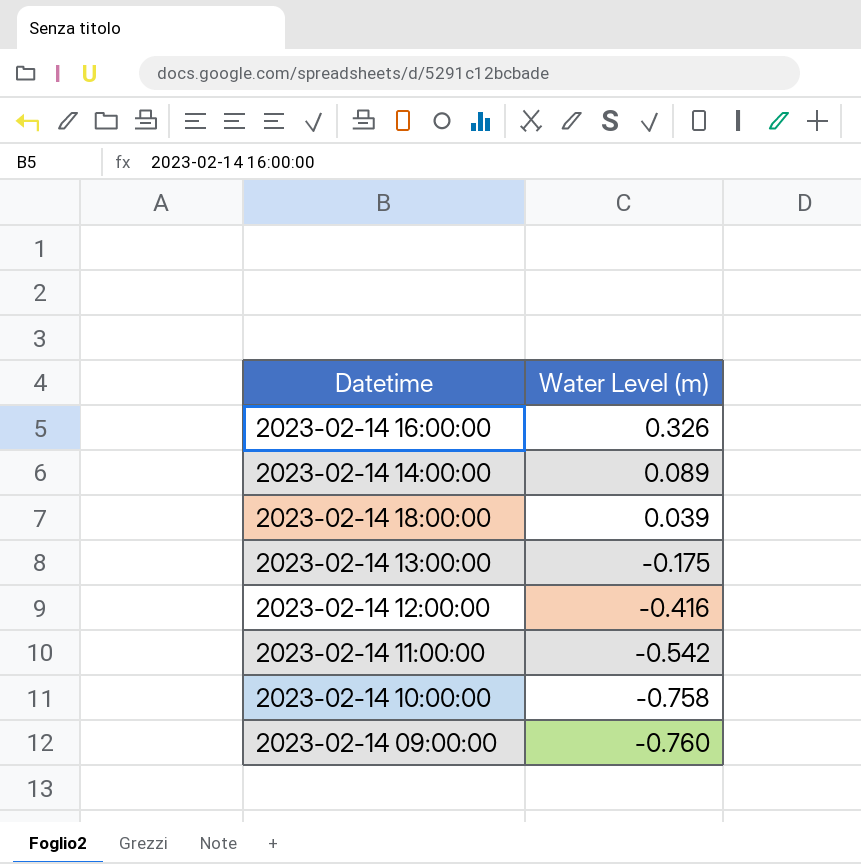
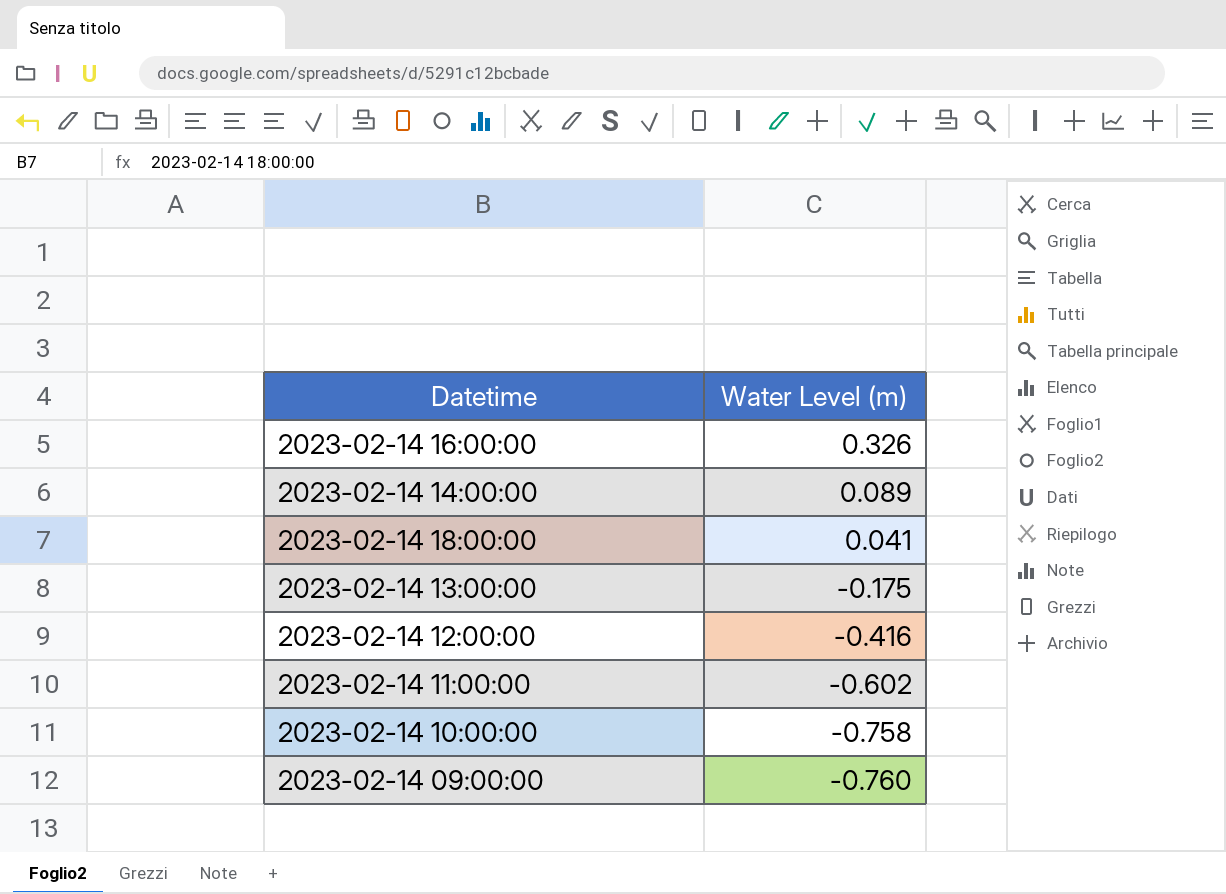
2023-02-14 18:00:00 | Water Level (m): 0.039 -> 0.041
2023-02-14 11:00:00 | Water Level (m): -0.542 -> -0.602

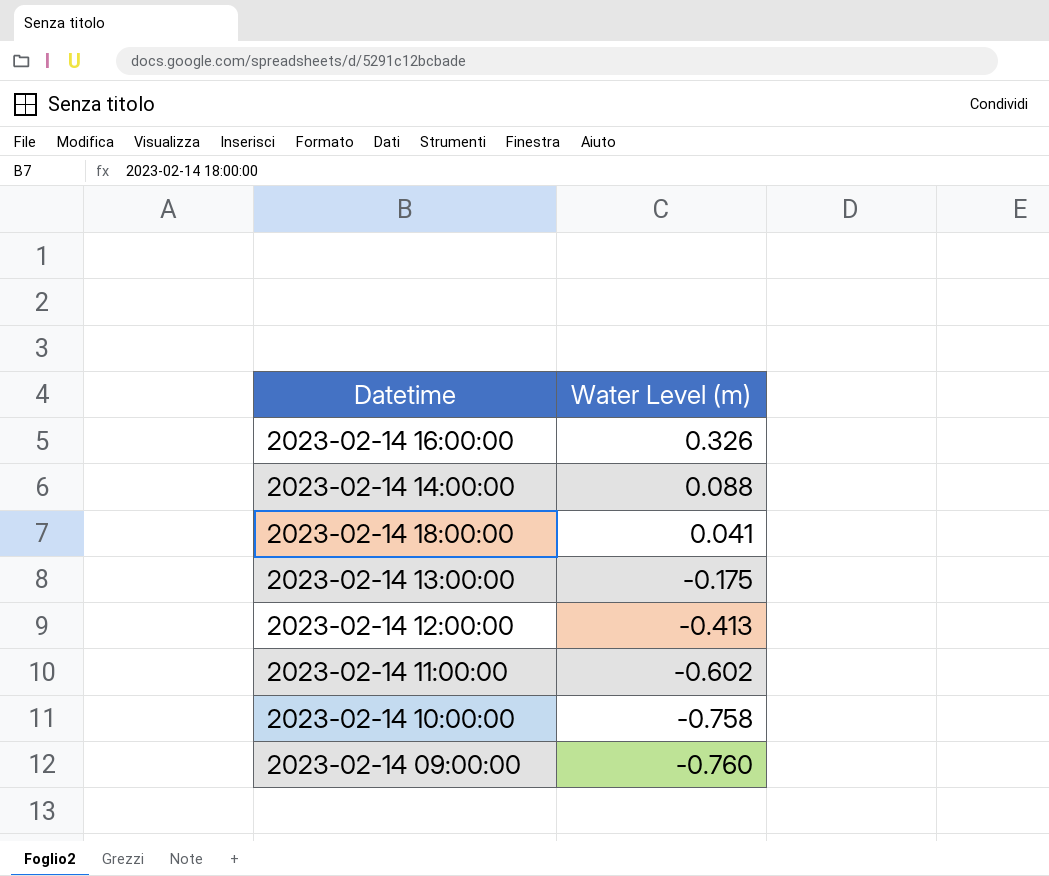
2023-02-14 14:00:00 | Water Level (m): 0.089 -> 0.088
2023-02-14 12:00:00 | Water Level (m): -0.416 -> -0.413

